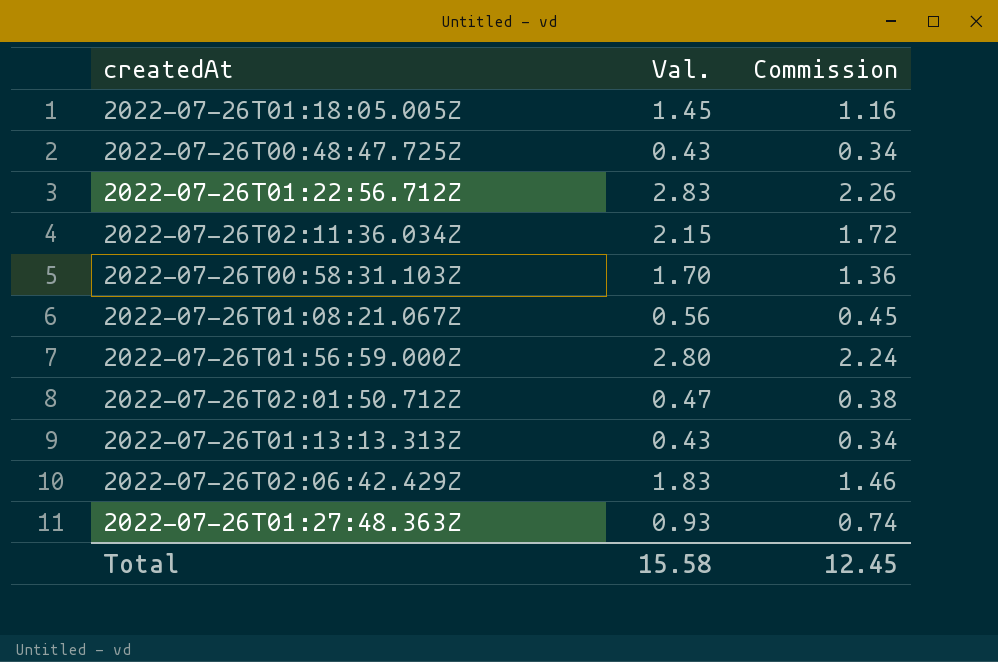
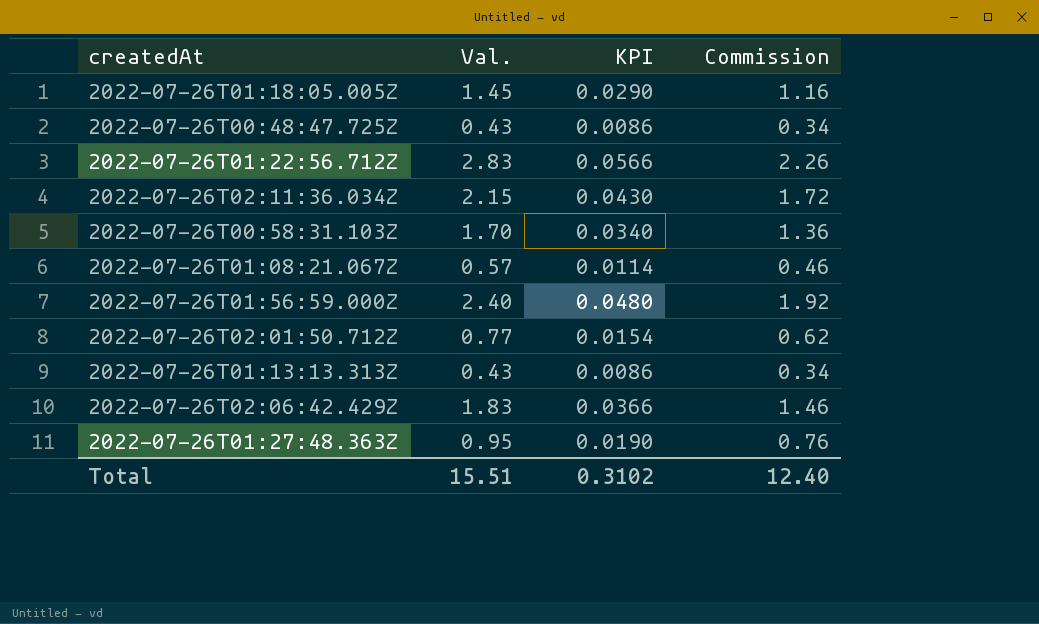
column KPI | formula: none -> [Val.] * 0.02
2022-07-26T01:08:21.067Z | Val.: 0.56 -> 0.57
2022-07-26T01:08:21.067Z | Commission: 0.45 -> 0.46
2022-07-26T01:56:59.000Z | Val.: 2.80 -> 2.40
2022-07-26T01:56:59.000Z | Commission: 2.24 -> 1.92
2022-07-26T02:01:50.712Z | Val.: 0.47 -> 0.77
2022-07-26T02:01:50.712Z | Commission: 0.38 -> 0.62
2022-07-26T01:27:48.363Z | Val.: 0.93 -> 0.95
2022-07-26T01:27:48.363Z | Commission: 0.74 -> 0.76
Total | Val.: 15.58 -> 15.51
Total | Commission: 12.45 -> 12.40

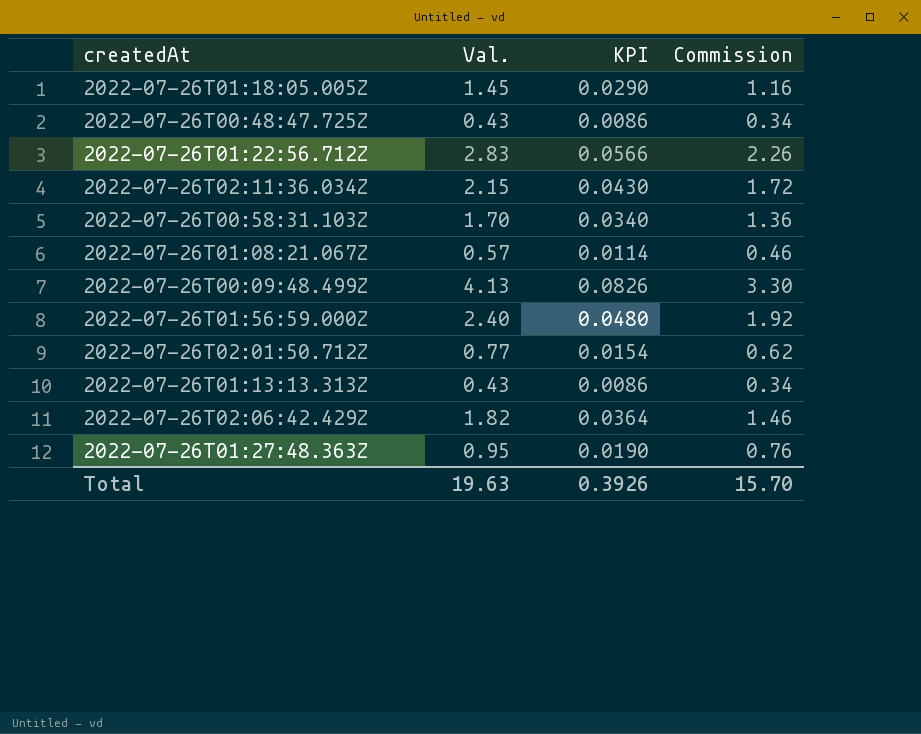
row 2022-07-26T00:09:48.499Z: none -> 4.13 | 0.0826 | 3.30
2022-07-26T02:06:42.429Z | Val.: 1.83 -> 1.82
2022-07-26T02:06:42.429Z | KPI: 0.0366 -> 0.0364
Total | Val.: 15.51 -> 19.63
Total | KPI: 0.3102 -> 0.3926
Total | Commission: 12.40 -> 15.70

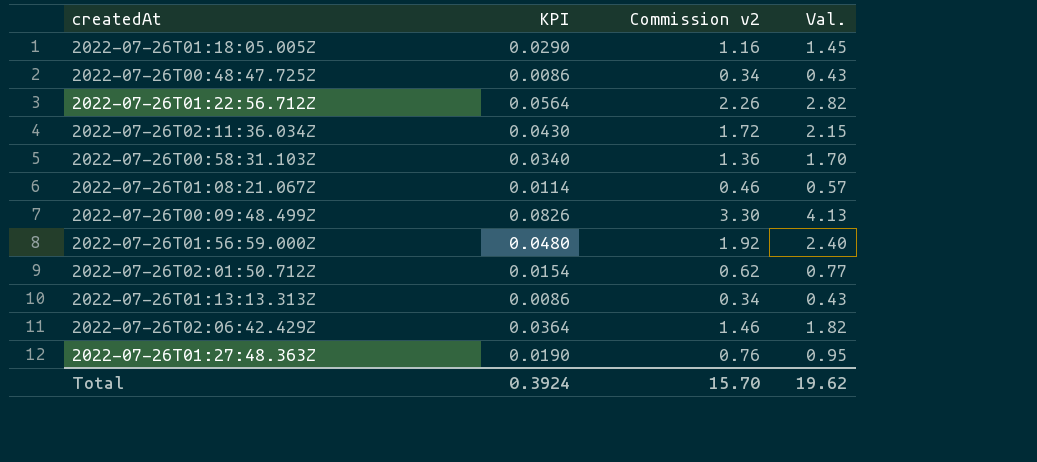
column name: Commission -> Commission v2
column Val. | position: 2 -> 4
2022-07-26T01:22:56.712Z | KPI: 0.0566 -> 0.0564
2022-07-26T01:22:56.712Z | Val.: 2.83 -> 2.82
Total | KPI: 0.3926 -> 0.3924
Total | Val.: 19.63 -> 19.62

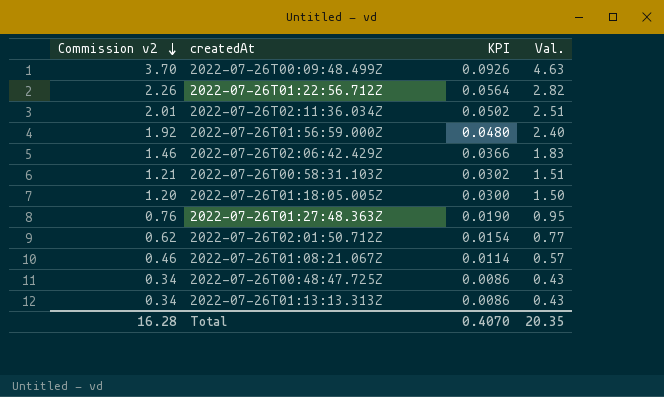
row order: none -> Commission v2 descending
column Commission v2 | position: 3 -> 1
2022-07-26T00:09:48.499Z | Commission v2: 3.30 -> 3.70
2022-07-26T00:09:48.499Z | KPI: 0.0826 -> 0.0926
2022-07-26T00:09:48.499Z | Val.: 4.13 -> 4.63
2022-07-26T02:11:36.034Z | Commission v2: 1.72 -> 2.01
2022-07-26T02:11:36.034Z | KPI: 0.0430 -> 0.0502
2022-07-26T02:11:36.034Z | Val.: 2.15 -> 2.51
2022-07-26T02:06:42.429Z | KPI: 0.0364 -> 0.0366
2022-07-26T02:06:42.429Z | Val.: 1.82 -> 1.83
2022-07-26T00:58:31.103Z | Commission v2: 1.36 -> 1.21
2022-07-26T00:58:31.103Z | KPI: 0.0340 -> 0.0302
2022-07-26T00:58:31.103Z | Val.: 1.70 -> 1.51
2022-07-26T01:18:05.005Z | Commission v2: 1.16 -> 1.20
2022-07-26T01:18:05.005Z | KPI: 0.0290 -> 0.0300
2022-07-26T01:18:05.005Z | Val.: 1.45 -> 1.50
Total | Commission v2: 15.70 -> 16.28
Total | KPI: 0.3924 -> 0.4070
Total | Val.: 19.62 -> 20.35

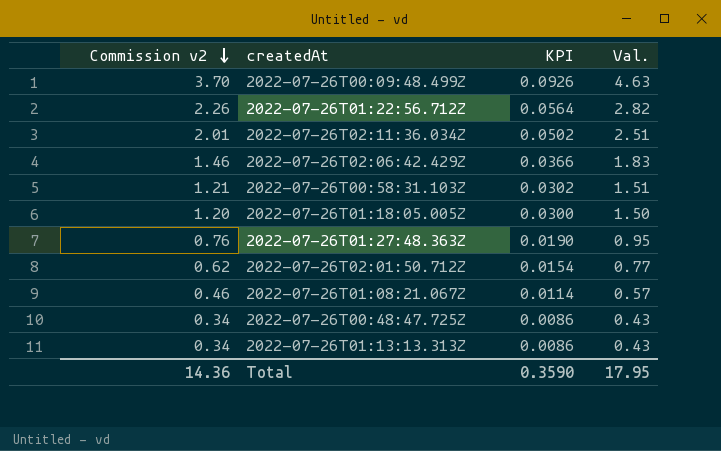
row 2022-07-26T01:56:59.000Z: 1.92 | 0.0480 | 2.40 -> none
Total | Commission v2: 16.28 -> 14.36
Total | KPI: 0.4070 -> 0.3590
Total | Val.: 20.35 -> 17.95

